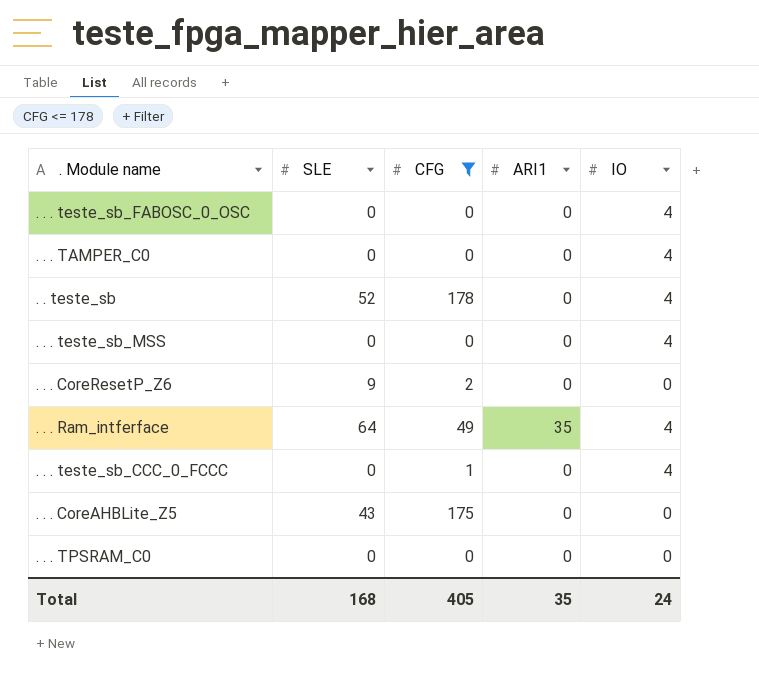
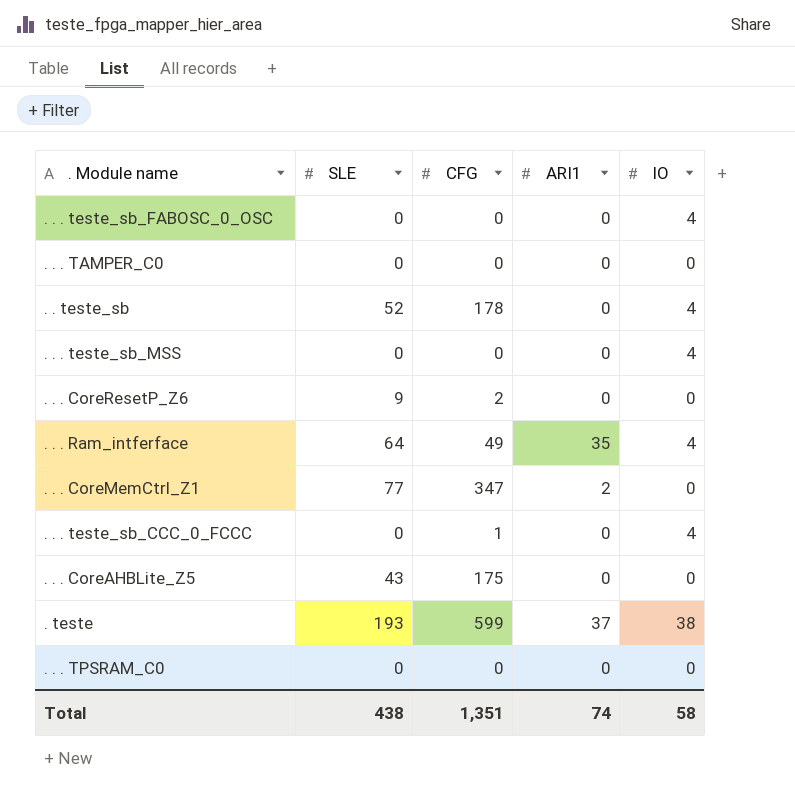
filter: CFG <= 178 -> none
. . . TAMPER_C0 | IO: 4 -> 0
Total | SLE: 168 -> 438
Total | CFG: 405 -> 1,351
Total | ARI1: 35 -> 74
Total | IO: 24 -> 58

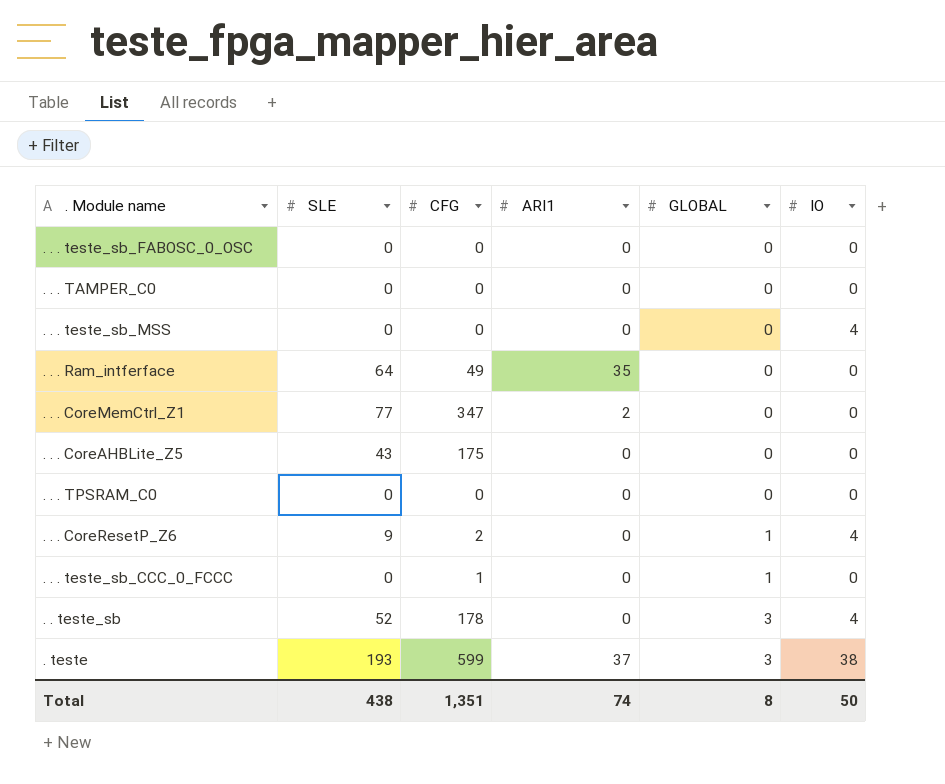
row order: none -> GLOBAL ascending
column GLOBAL | position: none -> 5
. . . teste_sb_FABOSC_0_OSC | IO: 4 -> 0
. . . Ram_intferface | IO: 4 -> 0
. . . CoreResetP_Z6 | IO: 0 -> 4
. . . teste_sb_CCC_0_FCCC | IO: 4 -> 0
Total | IO: 58 -> 50

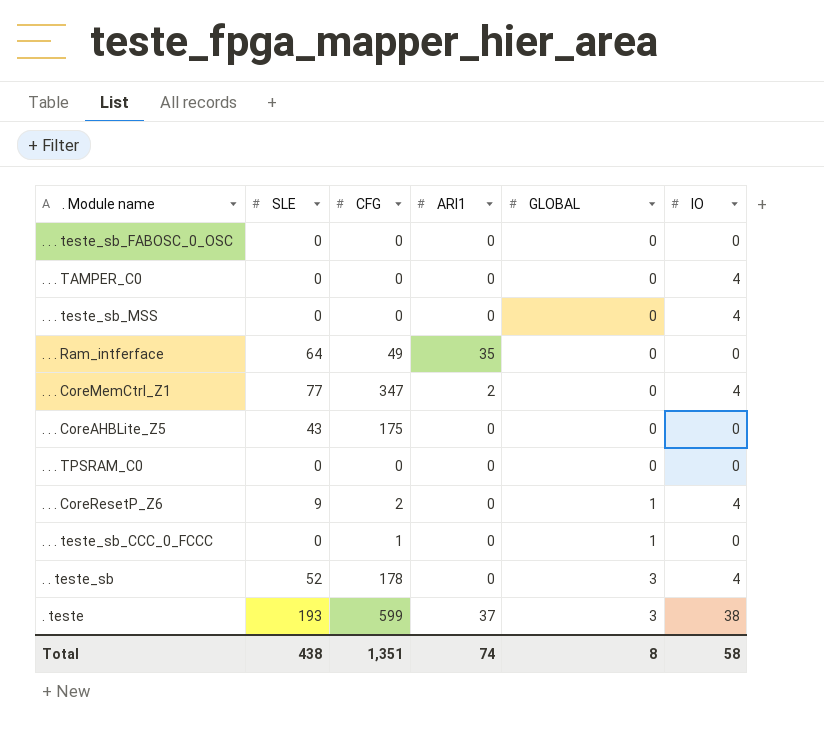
. . . TAMPER_C0 | IO: 0 -> 4
. . . CoreMemCtrl_Z1 | IO: 0 -> 4
Total | IO: 50 -> 58

